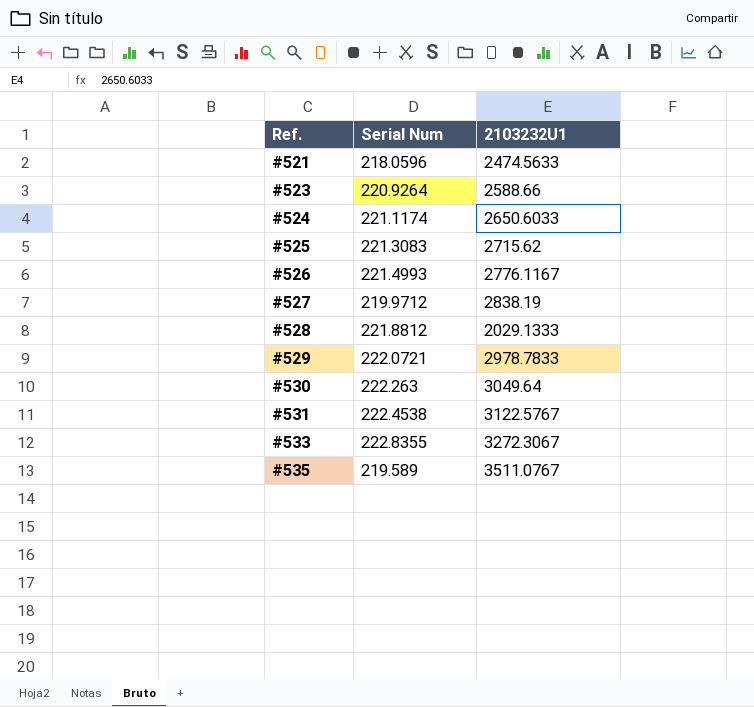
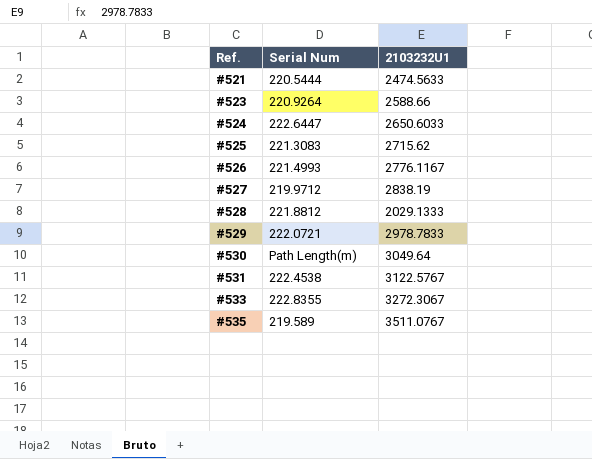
#521 | Serial Num: 218.0596 -> 220.5444
#524 | Serial Num: 221.1174 -> 222.6447
#530 | Serial Num: 222.263 -> Path Length(m)

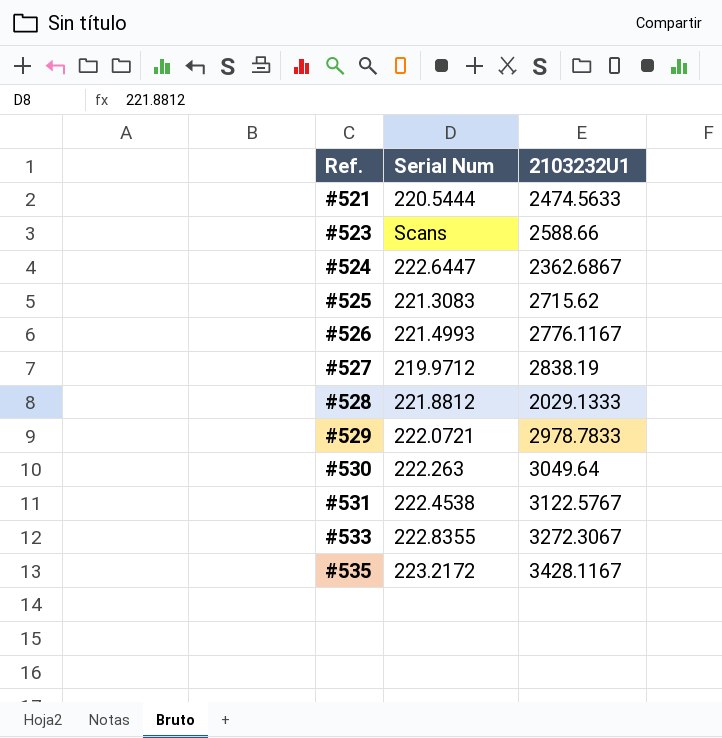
#523 | Serial Num: 220.9264 -> Scans
#524 | 2103232U1: 2650.6033 -> 2362.6867
#530 | Serial Num: Path Length(m) -> 222.263
#535 | Serial Num: 219.589 -> 223.2172
#535 | 2103232U1: 3511.0767 -> 3428.1167

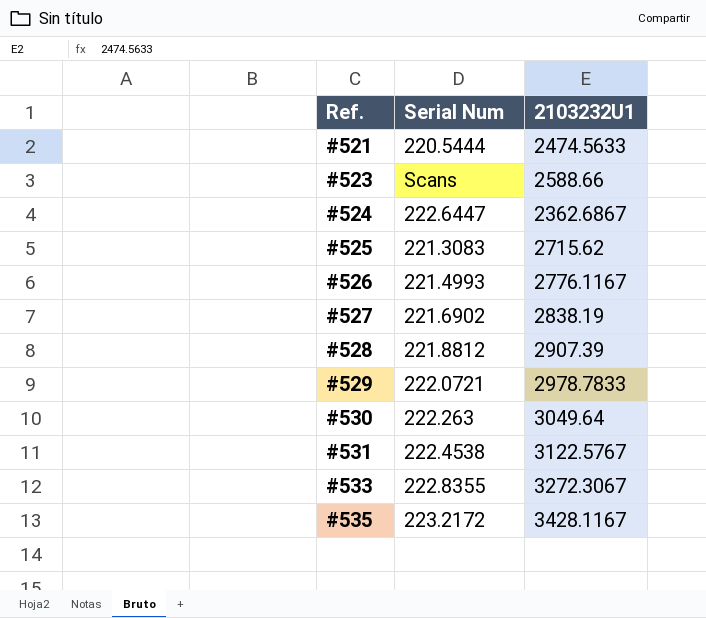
#527 | Serial Num: 219.9712 -> 221.6902
#528 | 2103232U1: 2029.1333 -> 2907.39

